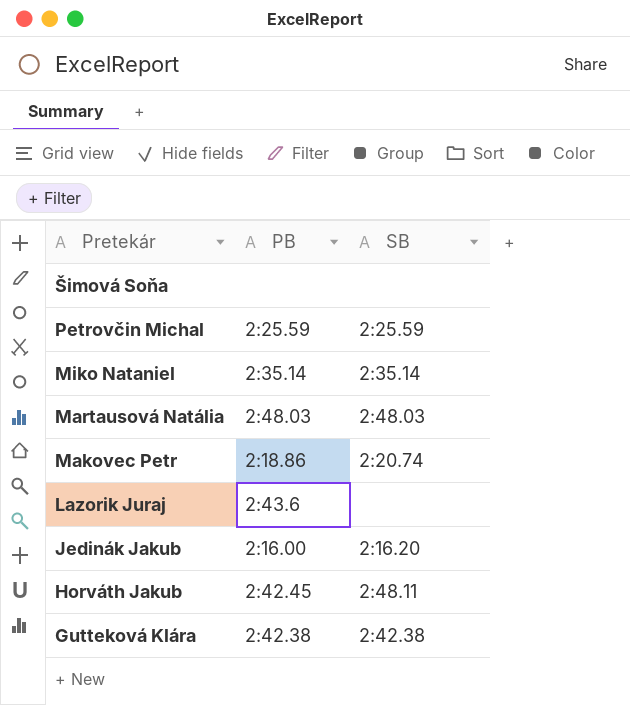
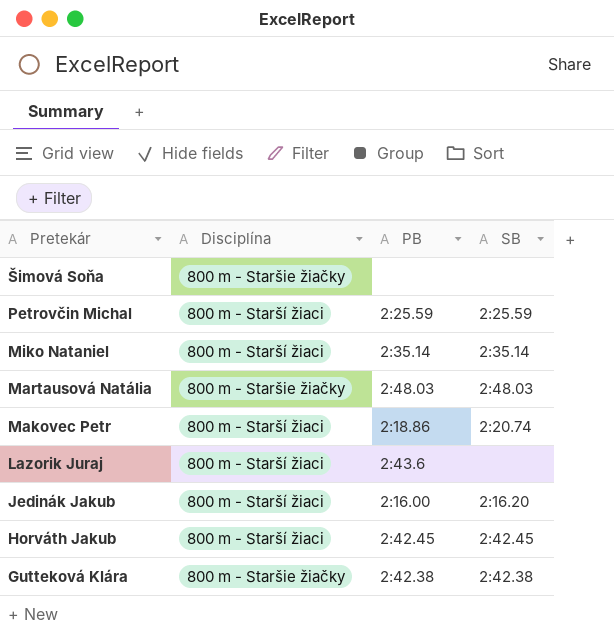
column Disciplína | position: none -> 2
Horváth Jakub | SB: 2:48.11 -> 2:42.45

